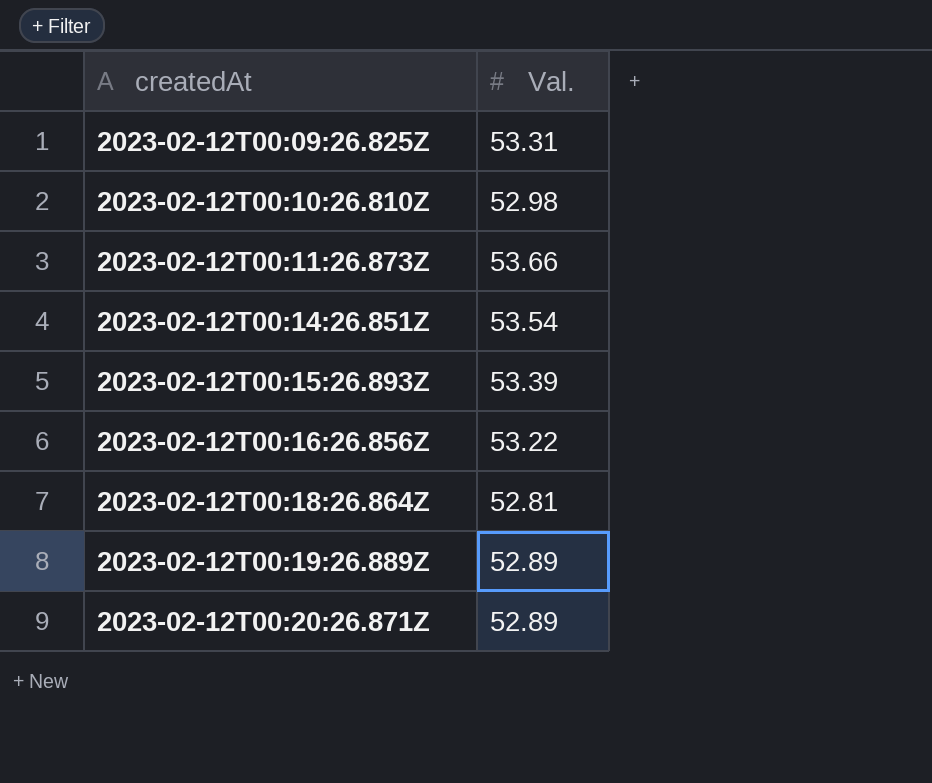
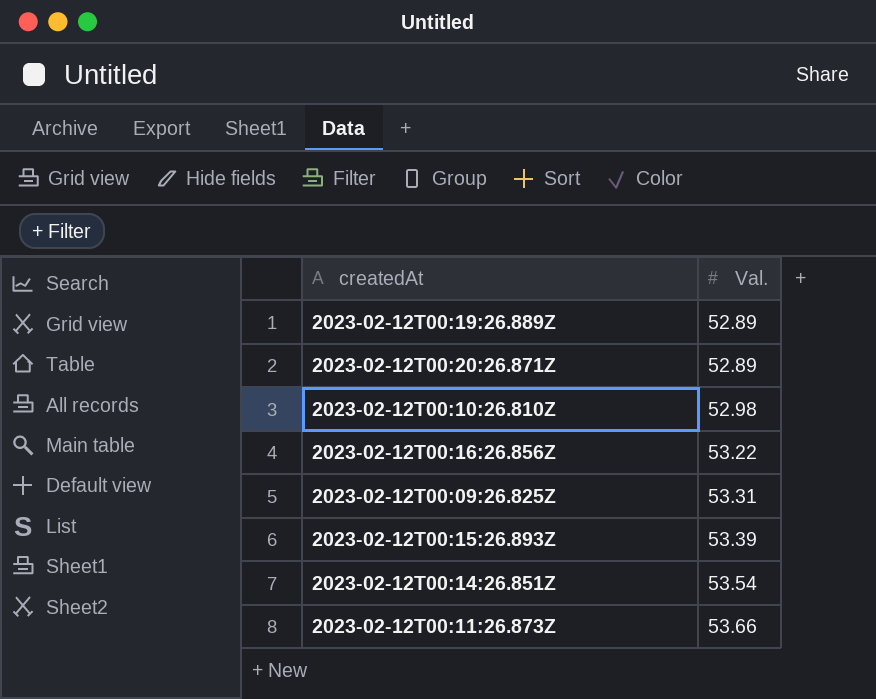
row order: createdAt ascending -> Val. ascending
row 2023-02-12T00:18:26.864Z: 52.81 -> none

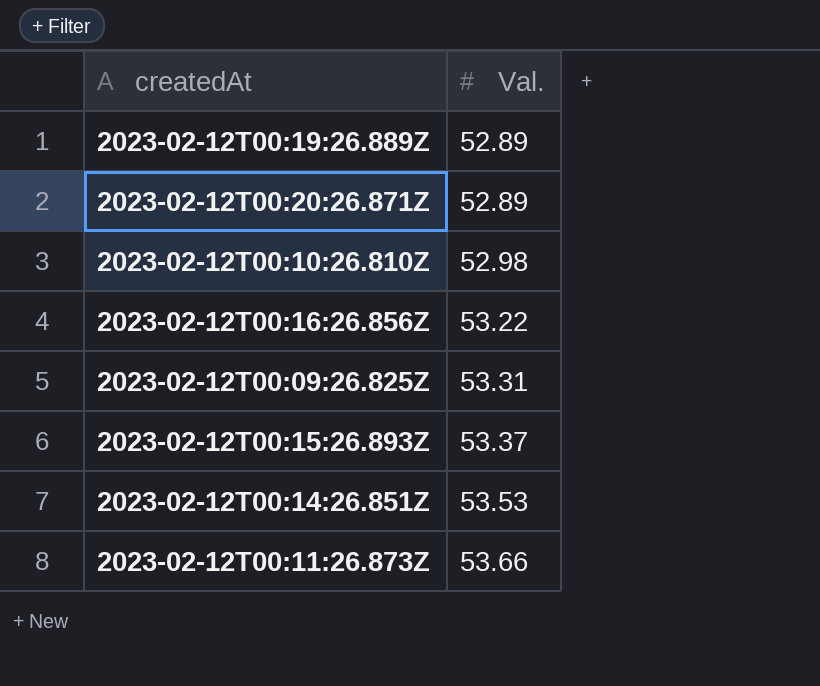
2023-02-12T00:15:26.893Z | Val.: 53.39 -> 53.37
2023-02-12T00:14:26.851Z | Val.: 53.54 -> 53.53

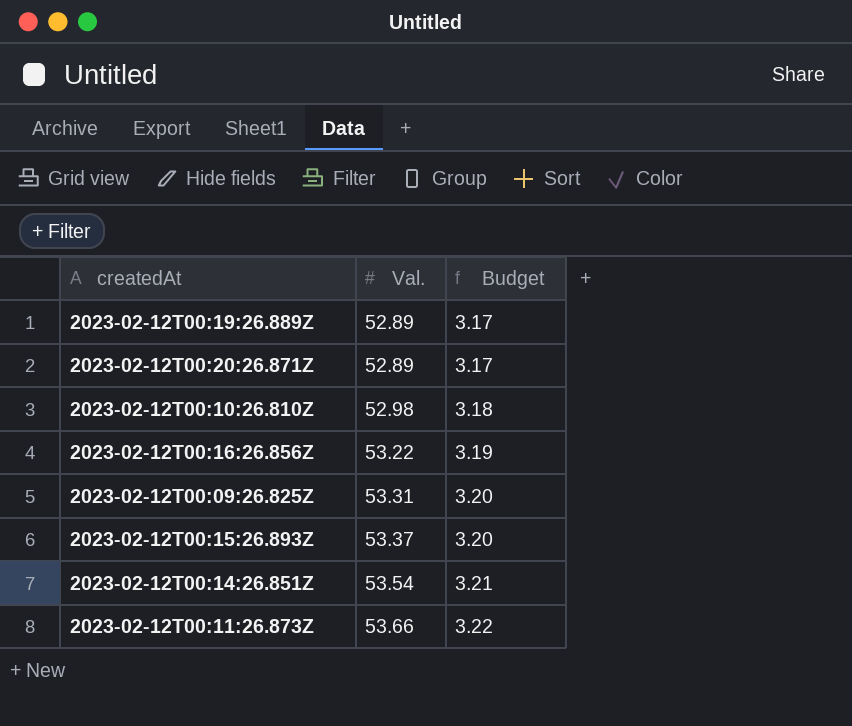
column Budget | formula: none -> [Val.] * 0.06
2023-02-12T00:14:26.851Z | Val.: 53.53 -> 53.54

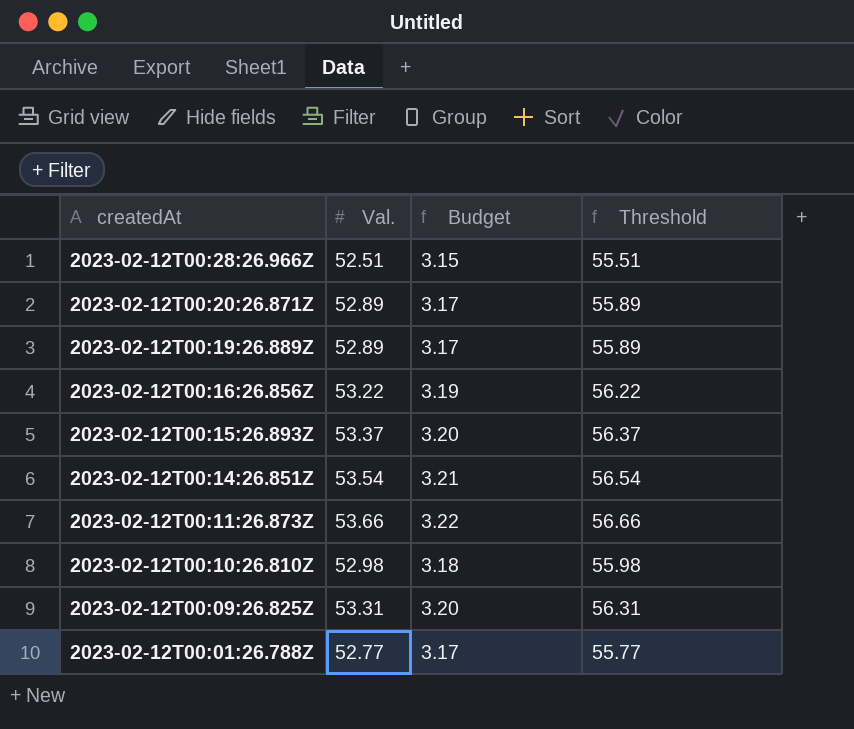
row order: Val. ascending -> createdAt descending
column Threshold | formula: none -> [Val.] + 3
row 2023-02-12T00:28:26.966Z: none -> 52.51 | 3.15 | 55.51
row 2023-02-12T00:01:26.788Z: none -> 52.77 | 3.17 | 55.77

